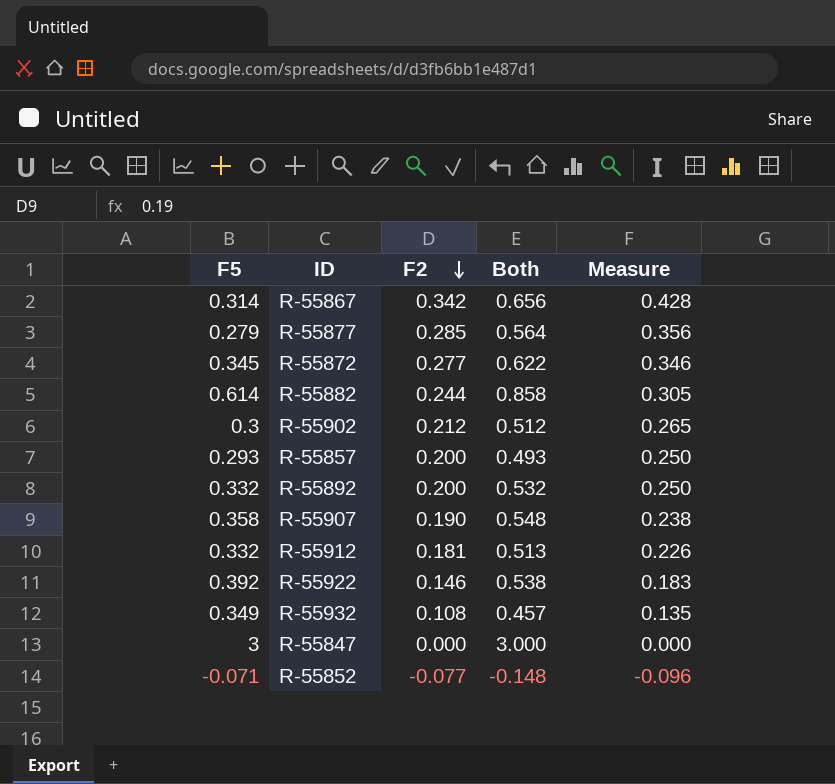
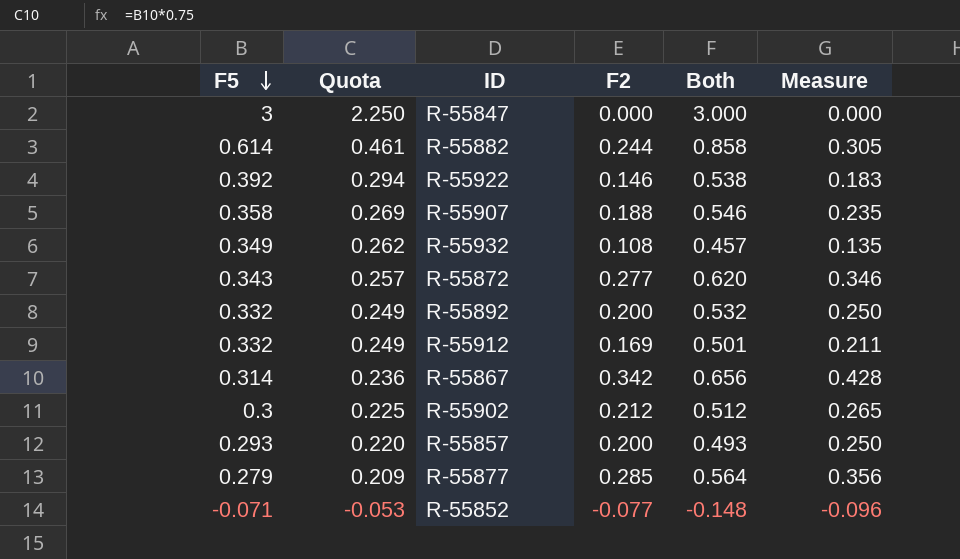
row order: F2 descending -> F5 descending
column Quota | formula: none -> [F5] * 0.75
R-55907 | F2: 0.190 -> 0.188
R-55907 | Both: 0.548 -> 0.546
R-55907 | Measure: 0.238 -> 0.235
R-55872 | F5: 0.345 -> 0.343
R-55872 | Both: 0.622 -> 0.620
R-55912 | F2: 0.181 -> 0.169
R-55912 | Both: 0.513 -> 0.501
R-55912 | Measure: 0.226 -> 0.211

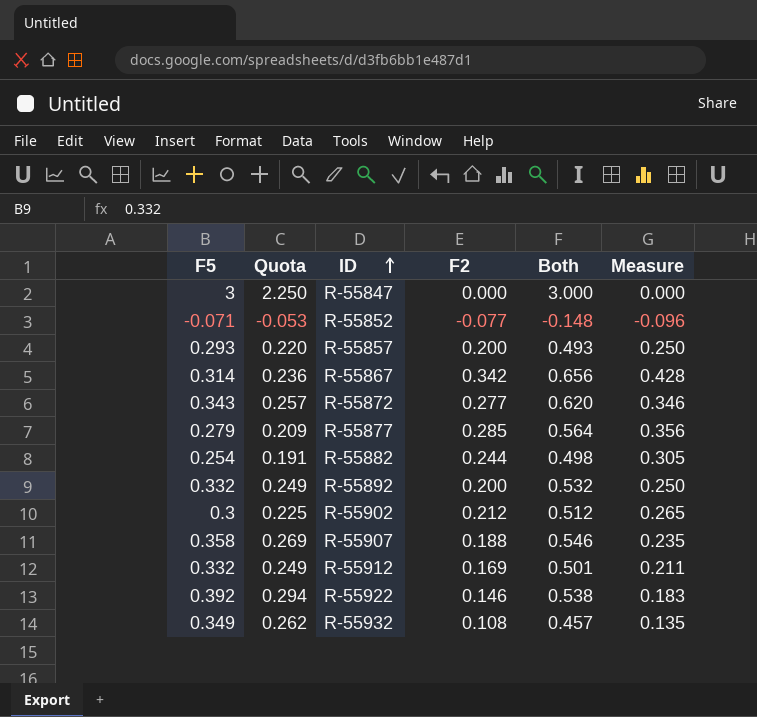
row order: F5 descending -> ID ascending
R-55882 | F5: 0.614 -> 0.254
R-55882 | Quota: 0.461 -> 0.191
R-55882 | Both: 0.858 -> 0.498

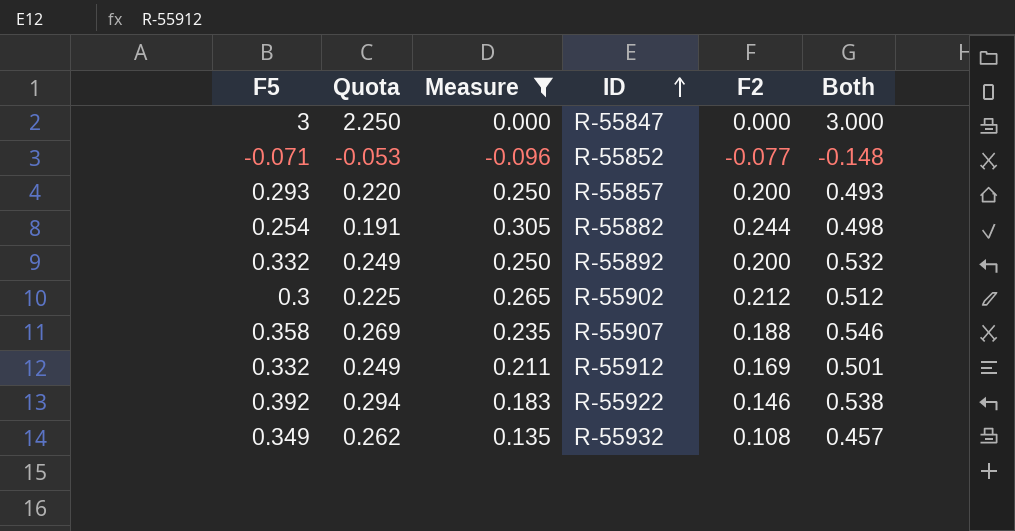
filter: none -> Measure <= 0.305
column Measure | position: 6 -> 3

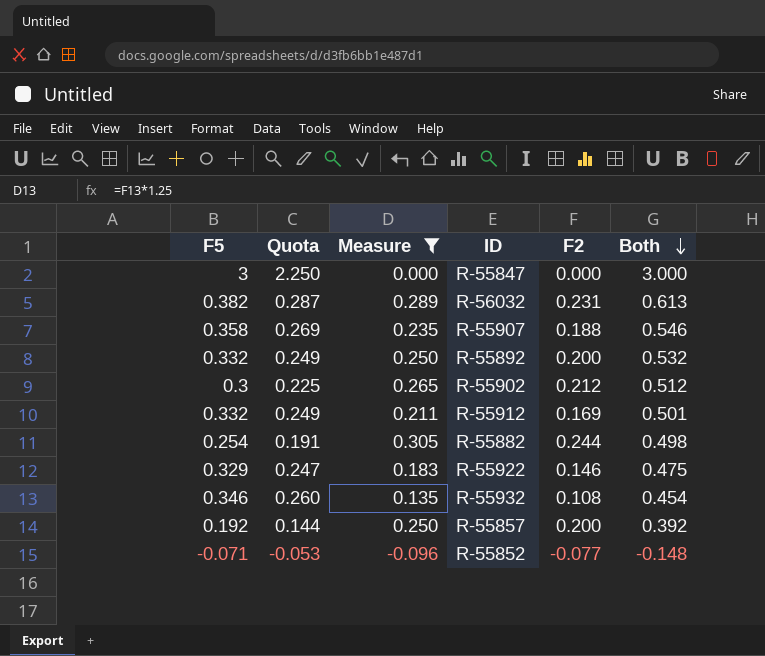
row order: ID ascending -> Both descending
row R-56032: none -> 0.382 | 0.287 | 0.289 | 0.231 | 0.613
R-55922 | F5: 0.392 -> 0.329
R-55922 | Quota: 0.294 -> 0.247
R-55922 | Both: 0.538 -> 0.475
R-55932 | F5: 0.349 -> 0.346
R-55932 | Quota: 0.262 -> 0.260
R-55932 | Both: 0.457 -> 0.454
R-55857 | F5: 0.293 -> 0.192
R-55857 | Quota: 0.220 -> 0.144
R-55857 | Both: 0.493 -> 0.392

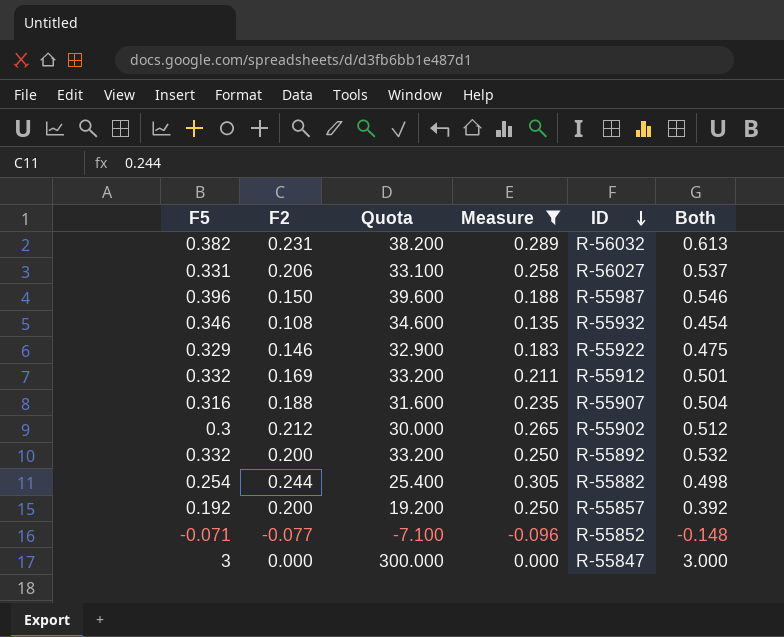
row order: Both descending -> ID descending
column F2 | position: 5 -> 2
column Quota | formula: [F5] * 0.75 -> [F5] * 100
row R-56027: none -> 0.331 | 0.206 | 33.100 | 0.258 | 0.537
row R-55987: none -> 0.396 | 0.150 | 39.600 | 0.188 | 0.546
R-55907 | F5: 0.358 -> 0.316
R-55907 | Both: 0.546 -> 0.504

